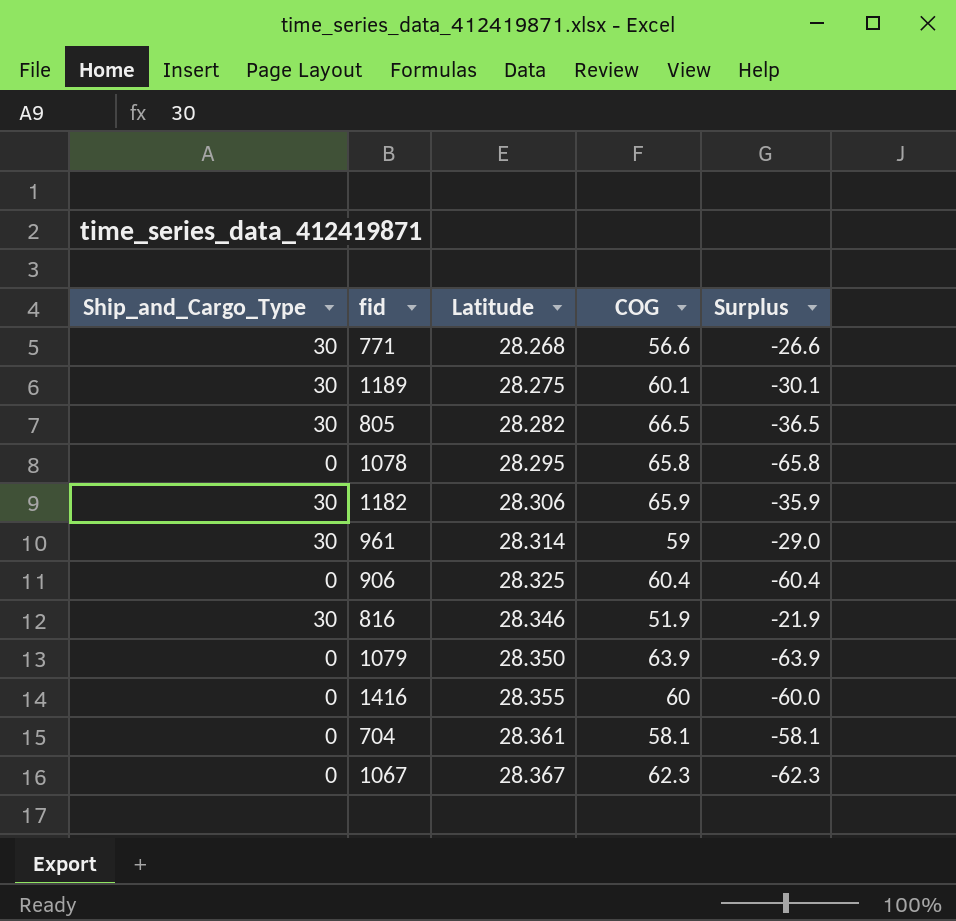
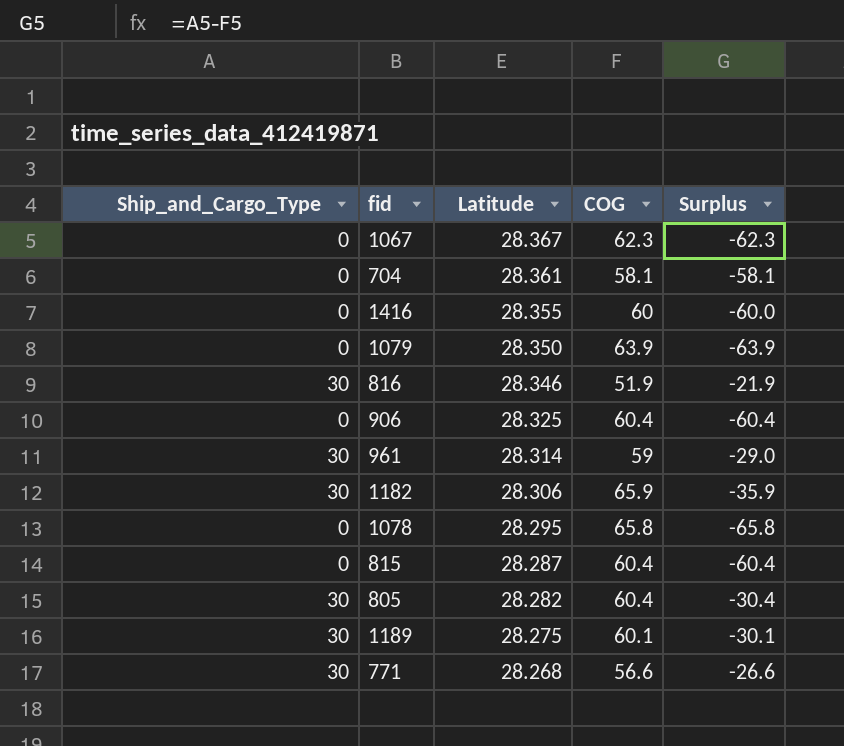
row order: Latitude ascending -> Latitude descending
row 815: none -> 0 | 28.287 | 60.4 | -60.4
805 | COG: 66.5 -> 60.4
805 | Surplus: -36.5 -> -30.4

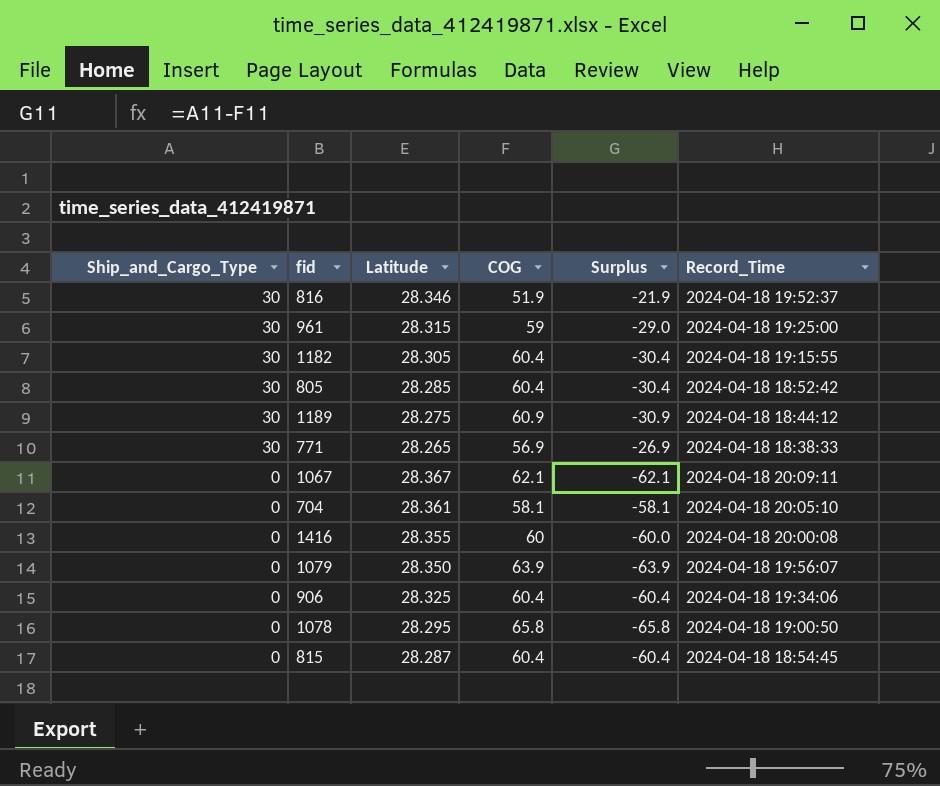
row order: Latitude descending -> Ship_and_Cargo_Type descending
column Record_Time | position: none -> 6
961 | Latitude: 28.314 -> 28.315
1182 | Latitude: 28.306 -> 28.305
1182 | COG: 65.9 -> 60.4
1182 | Surplus: -35.9 -> -30.4
805 | Latitude: 28.282 -> 28.285
1189 | COG: 60.1 -> 60.9
1189 | Surplus: -30.1 -> -30.9
771 | Latitude: 28.268 -> 28.265
771 | COG: 56.6 -> 56.9
771 | Surplus: -26.6 -> -26.9
1067 | COG: 62.3 -> 62.1
1067 | Surplus: -62.3 -> -62.1

